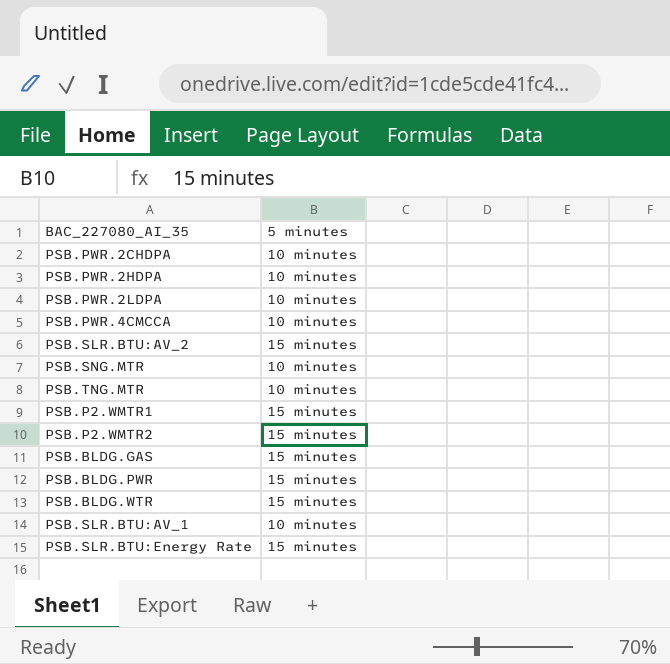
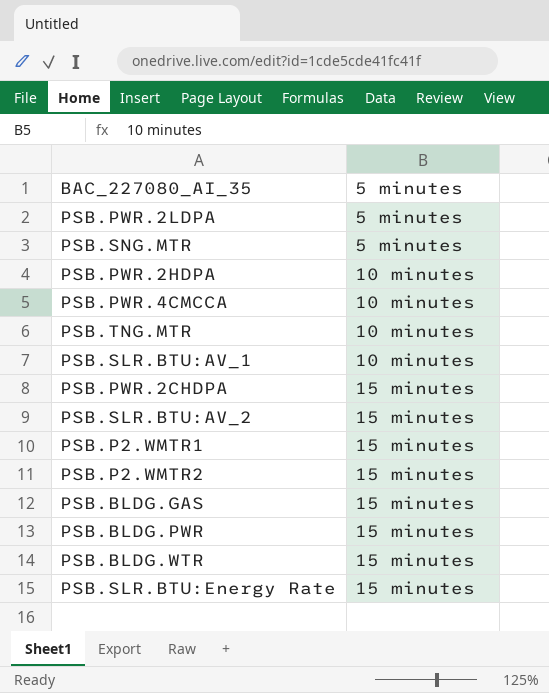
row order: none -> 5 minutes ascending
PSB.PWR.2LDPA | 5 minutes: 10 minutes -> 5 minutes
PSB.SNG.MTR | 5 minutes: 10 minutes -> 5 minutes
PSB.PWR.2CHDPA | 5 minutes: 10 minutes -> 15 minutes

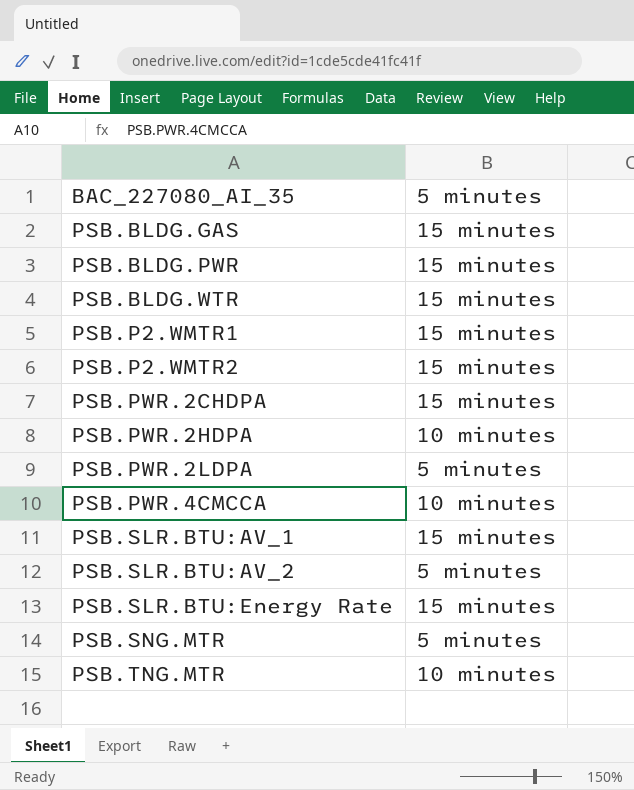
row order: 5 minutes ascending -> BAC_227080_AI_35 ascending
PSB.SLR.BTU:AV_1 | 5 minutes: 10 minutes -> 15 minutes
PSB.SLR.BTU:AV_2 | 5 minutes: 15 minutes -> 5 minutes

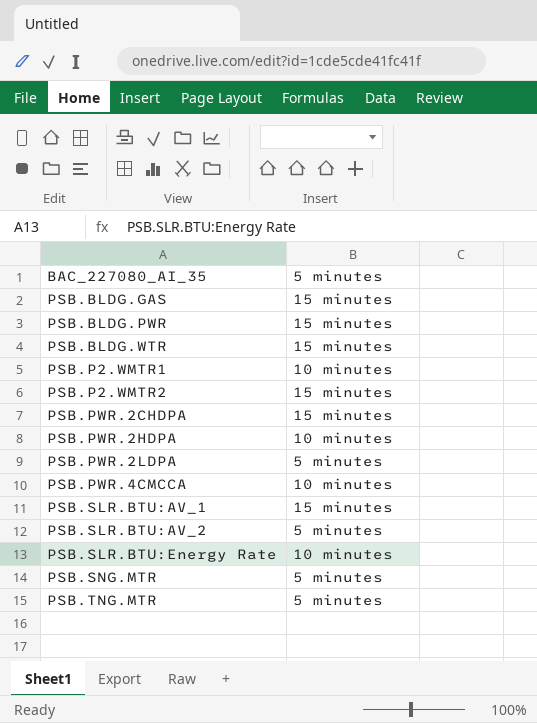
PSB.P2.WMTR1 | 5 minutes: 15 minutes -> 10 minutes
PSB.SLR.BTU:Energy Rate | 5 minutes: 15 minutes -> 10 minutes
PSB.TNG.MTR | 5 minutes: 10 minutes -> 5 minutes

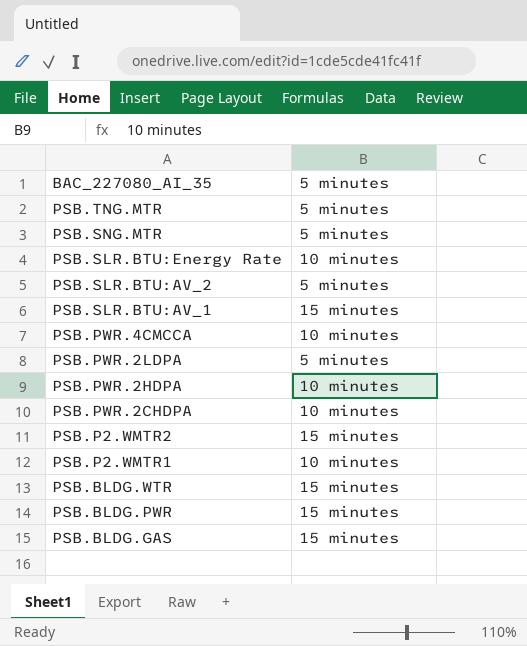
row order: BAC_227080_AI_35 ascending -> BAC_227080_AI_35 descending
PSB.PWR.2CHDPA | 5 minutes: 15 minutes -> 10 minutes

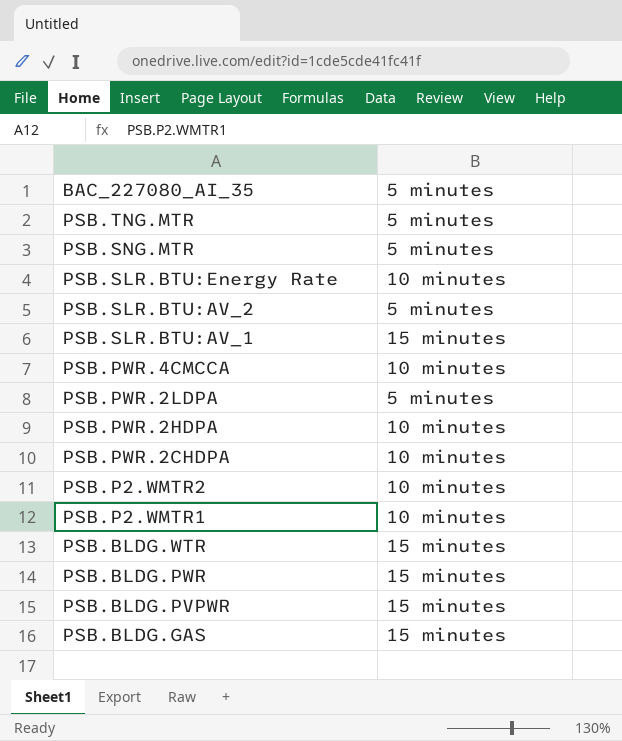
PSB.P2.WMTR2 | 5 minutes: 15 minutes -> 10 minutes
row PSB.BLDG.PVPWR: none -> 15 minutes

